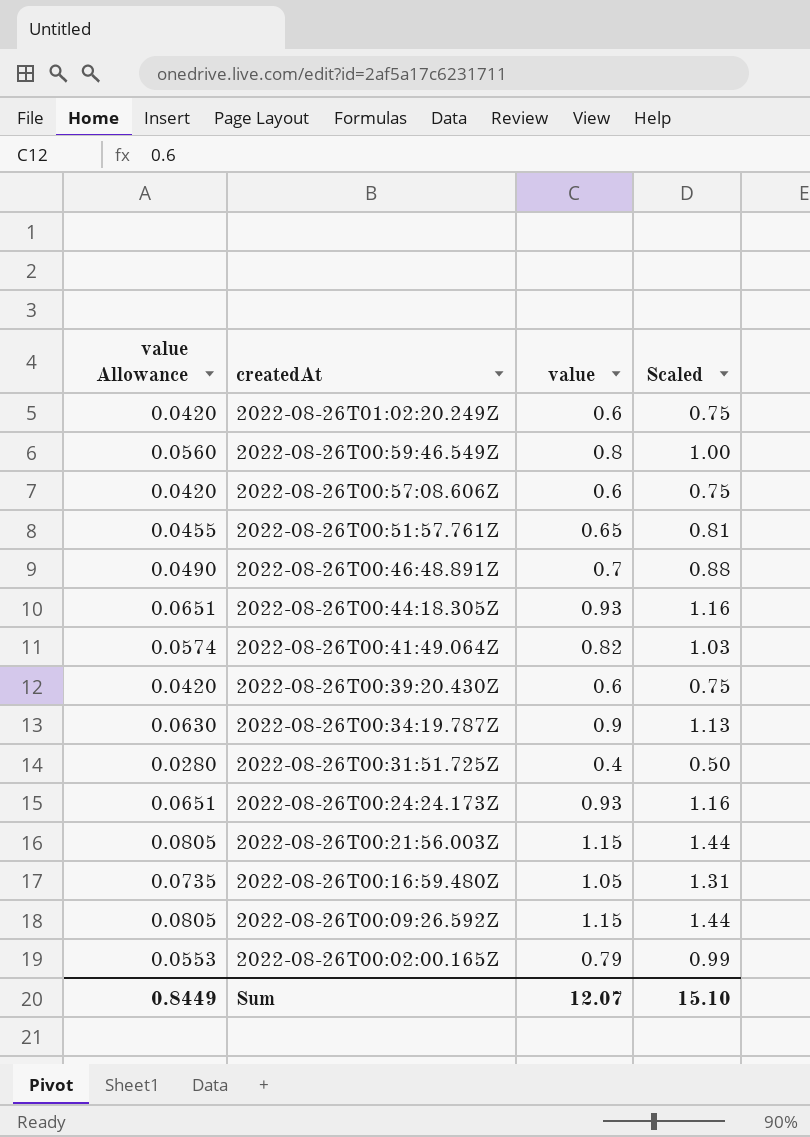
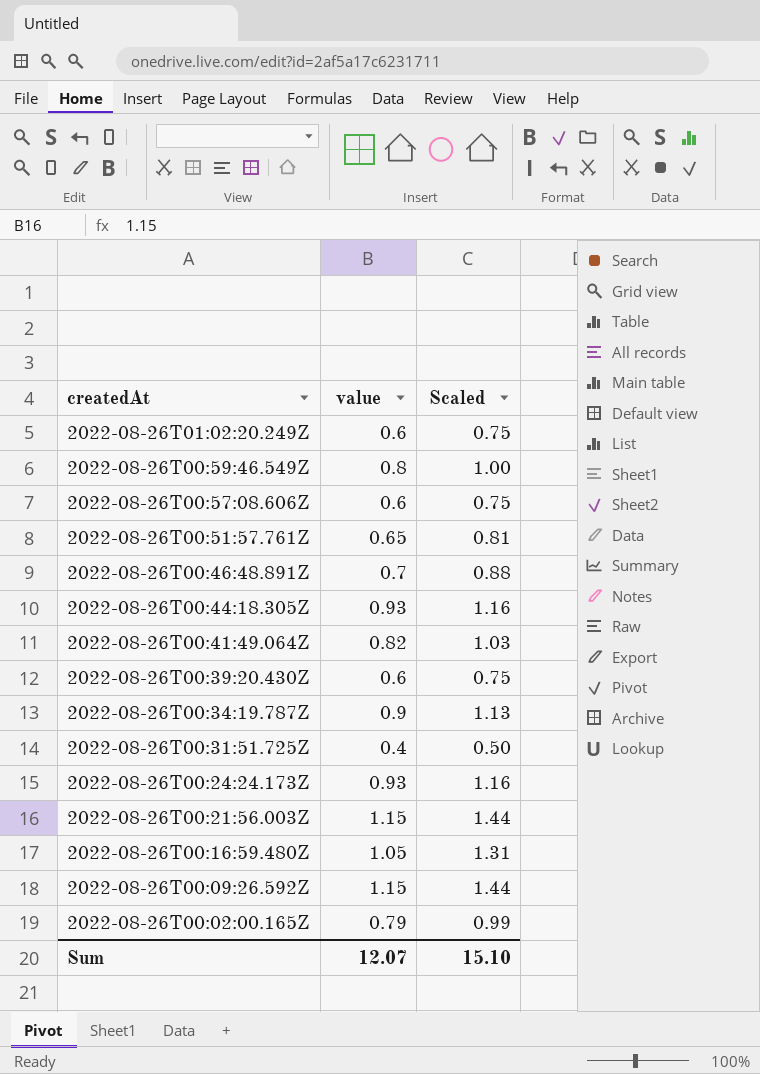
column value Allowance | formula: [value] * 0.07 -> none

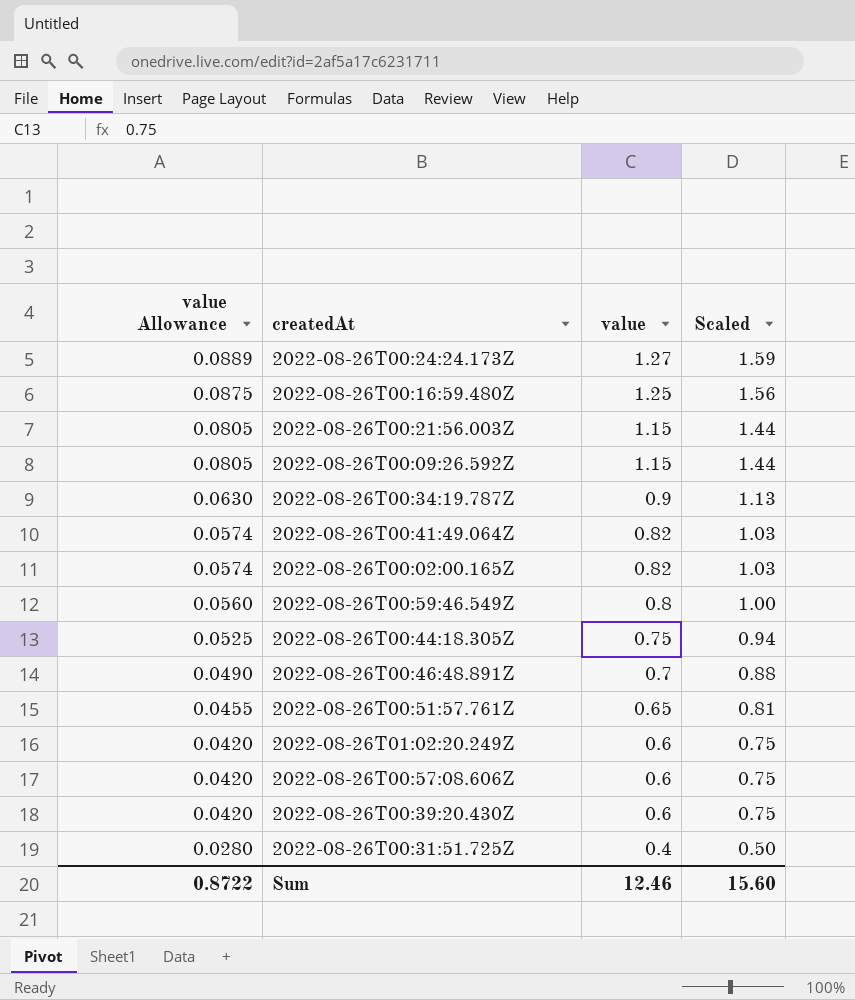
row order: createdAt descending -> value Allowance descending
column value Allowance | formula: none -> [value] * 0.07
2022-08-26T00:24:24.173Z | value: 0.93 -> 1.27
2022-08-26T00:24:24.173Z | Scaled: 1.16 -> 1.59
2022-08-26T00:16:59.480Z | value: 1.05 -> 1.25
2022-08-26T00:16:59.480Z | Scaled: 1.31 -> 1.56
2022-08-26T00:02:00.165Z | value: 0.79 -> 0.82
2022-08-26T00:02:00.165Z | Scaled: 0.99 -> 1.03
2022-08-26T00:44:18.305Z | value: 0.93 -> 0.75
2022-08-26T00:44:18.305Z | Scaled: 1.16 -> 0.94
Sum | value: 12.07 -> 12.46
Sum | Scaled: 15.10 -> 15.60

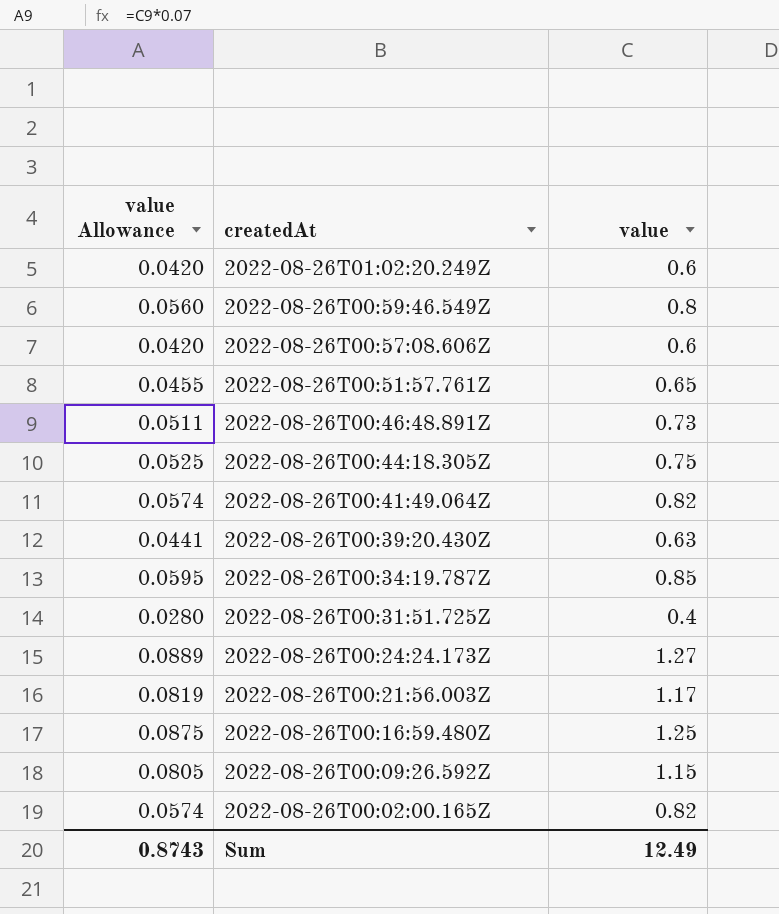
row order: value Allowance descending -> createdAt descending
column Scaled | formula: [value] * 1.25 -> none
2022-08-26T00:46:48.891Z | value Allowance: 0.0490 -> 0.0511
2022-08-26T00:46:48.891Z | value: 0.7 -> 0.73
2022-08-26T00:39:20.430Z | value Allowance: 0.0420 -> 0.0441
2022-08-26T00:39:20.430Z | value: 0.6 -> 0.63
2022-08-26T00:34:19.787Z | value Allowance: 0.0630 -> 0.0595
2022-08-26T00:34:19.787Z | value: 0.9 -> 0.85
2022-08-26T00:21:56.003Z | value Allowance: 0.0805 -> 0.0819
2022-08-26T00:21:56.003Z | value: 1.15 -> 1.17
Sum | value Allowance: 0.8722 -> 0.8743
Sum | value: 12.46 -> 12.49

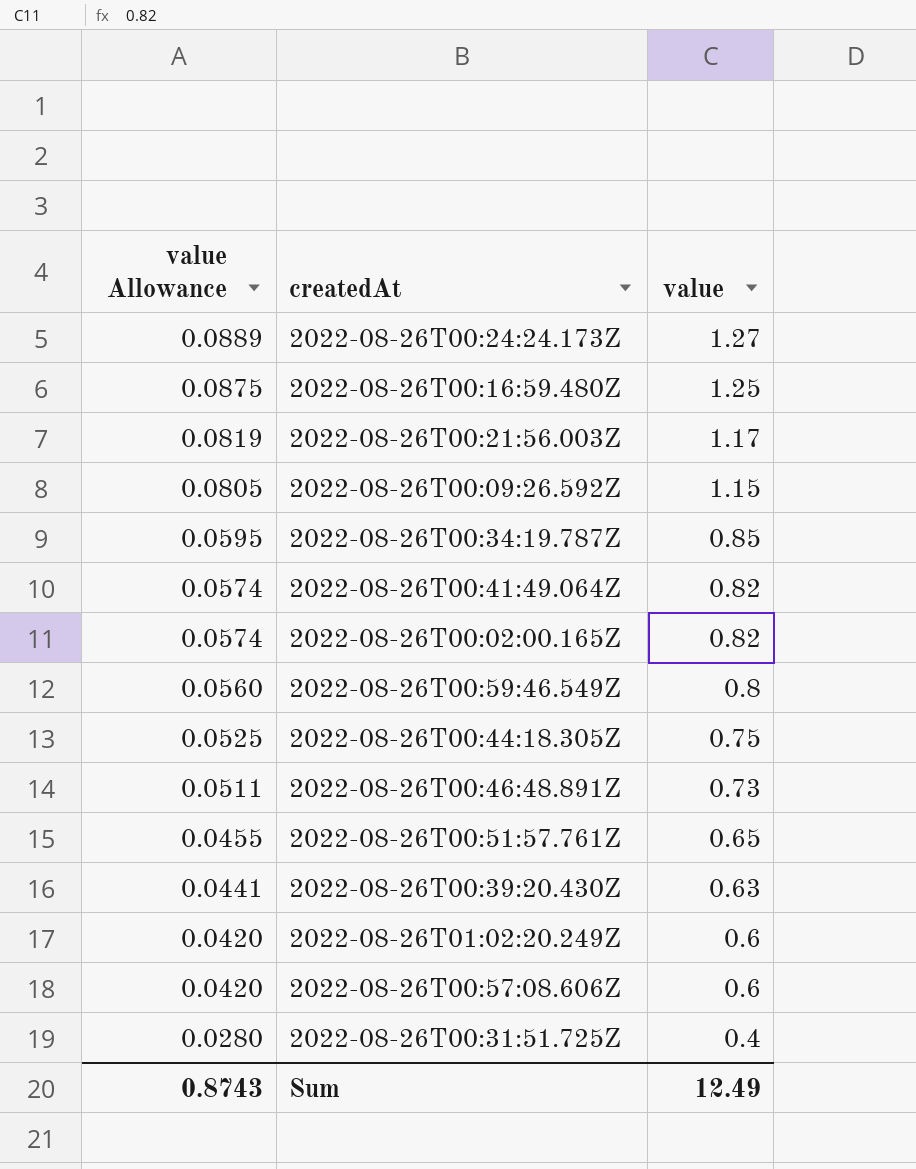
row order: createdAt descending -> value Allowance descending

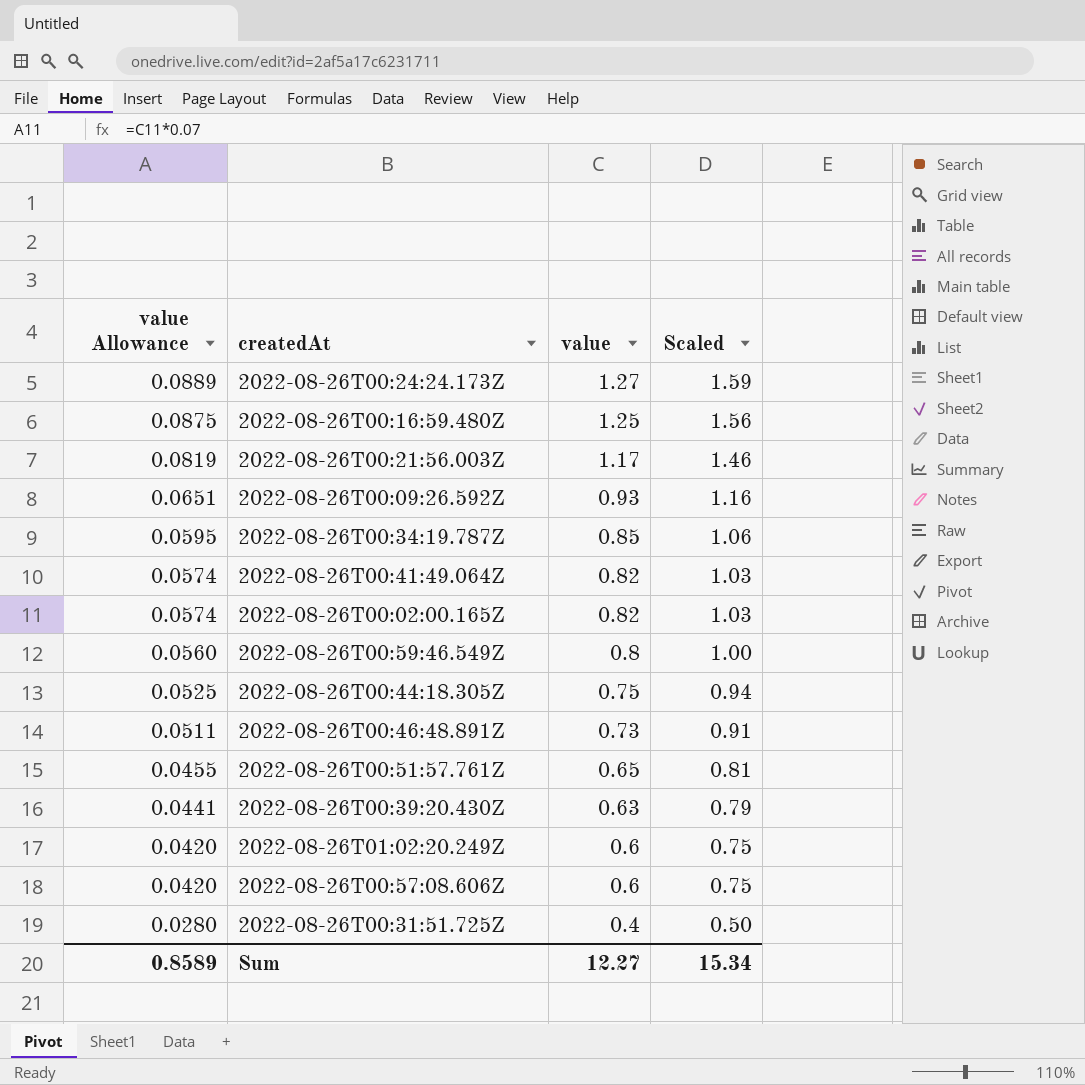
column Scaled | formula: none -> [value] * 1.25
2022-08-26T00:09:26.592Z | value Allowance: 0.0805 -> 0.0651
2022-08-26T00:09:26.592Z | value: 1.15 -> 0.93
Sum | value Allowance: 0.8743 -> 0.8589
Sum | value: 12.49 -> 12.27

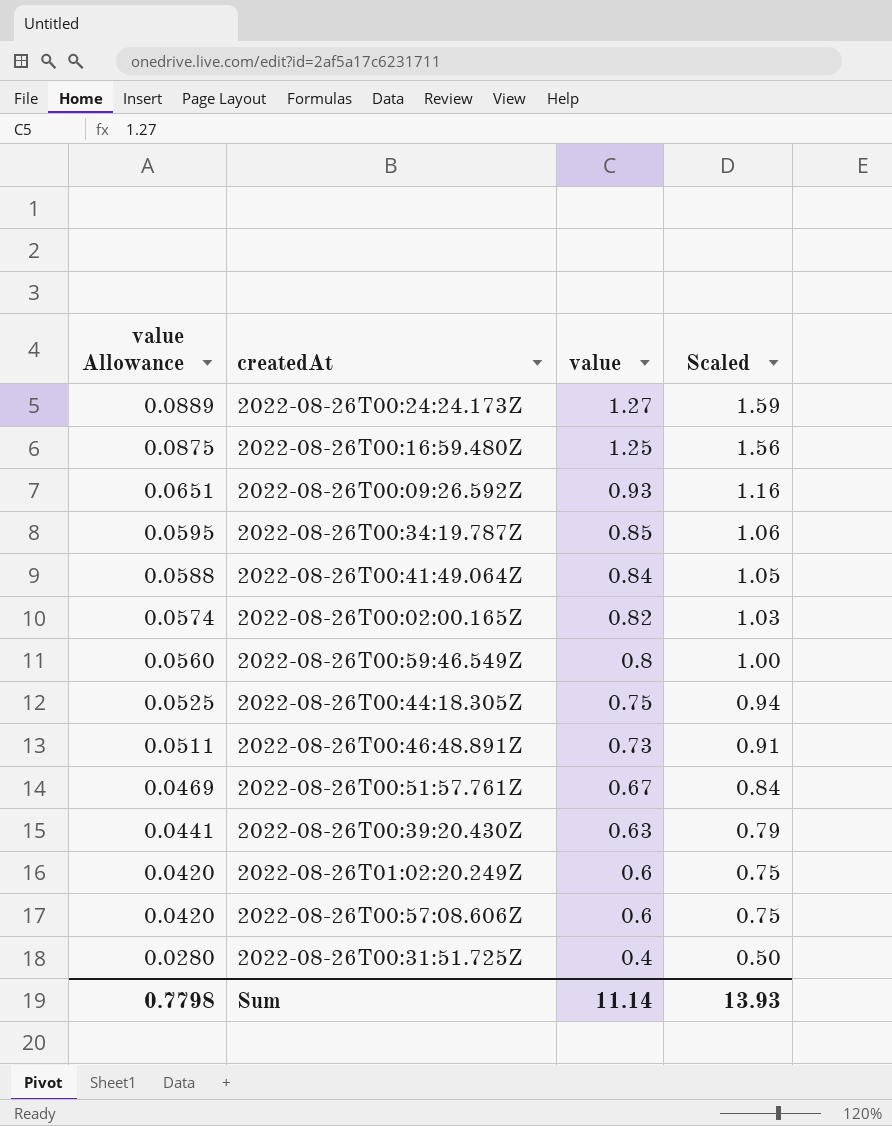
row 2022-08-26T00:21:56.003Z: 0.0819 | 1.17 | 1.46 -> none
2022-08-26T00:41:49.064Z | value Allowance: 0.0574 -> 0.0588
2022-08-26T00:41:49.064Z | value: 0.82 -> 0.84
2022-08-26T00:41:49.064Z | Scaled: 1.03 -> 1.05
2022-08-26T00:51:57.761Z | value Allowance: 0.0455 -> 0.0469
2022-08-26T00:51:57.761Z | value: 0.65 -> 0.67
2022-08-26T00:51:57.761Z | Scaled: 0.81 -> 0.84
Sum | value Allowance: 0.8589 -> 0.7798
Sum | value: 12.27 -> 11.14
Sum | Scaled: 15.34 -> 13.93

